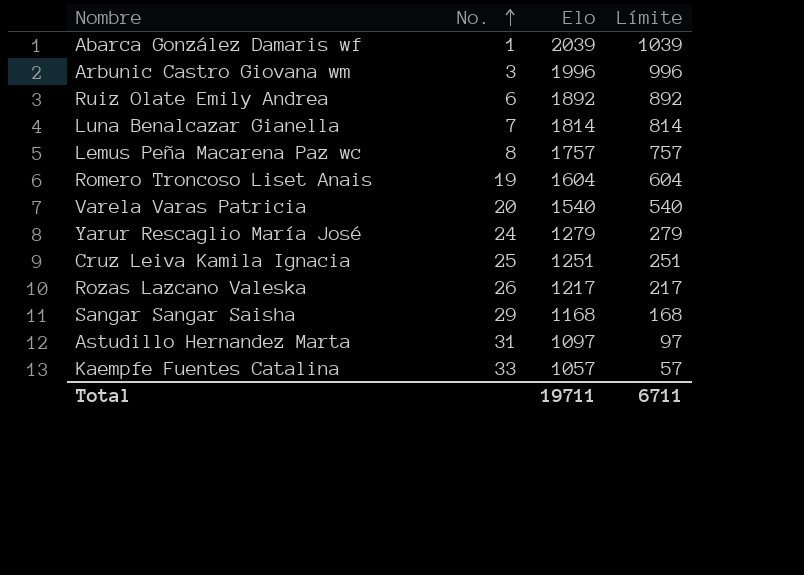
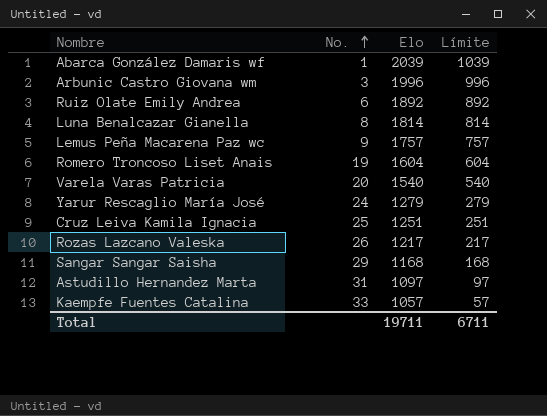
Luna Benalcazar Gianella | No.: 7 -> 8
Lemus Peña Macarena Paz wc | No.: 8 -> 9

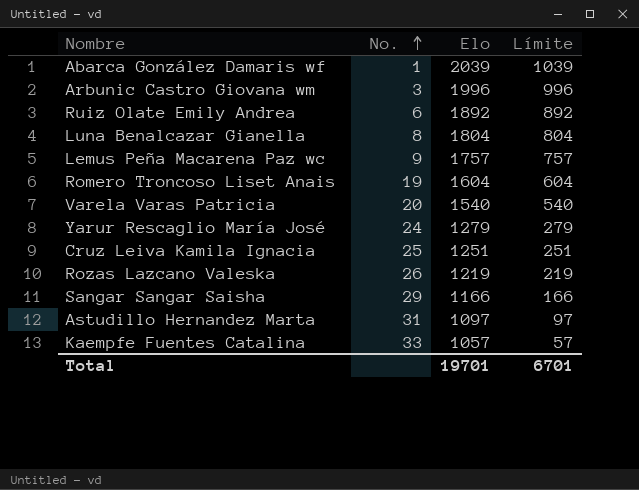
Luna Benalcazar Gianella | Elo: 1814 -> 1804
Luna Benalcazar Gianella | Límite: 814 -> 804
Rozas Lazcano Valeska | Elo: 1217 -> 1219
Rozas Lazcano Valeska | Límite: 217 -> 219
Sangar Sangar Saisha | Elo: 1168 -> 1166
Sangar Sangar Saisha | Límite: 168 -> 166
Total | Elo: 19711 -> 19701
Total | Límite: 6711 -> 6701

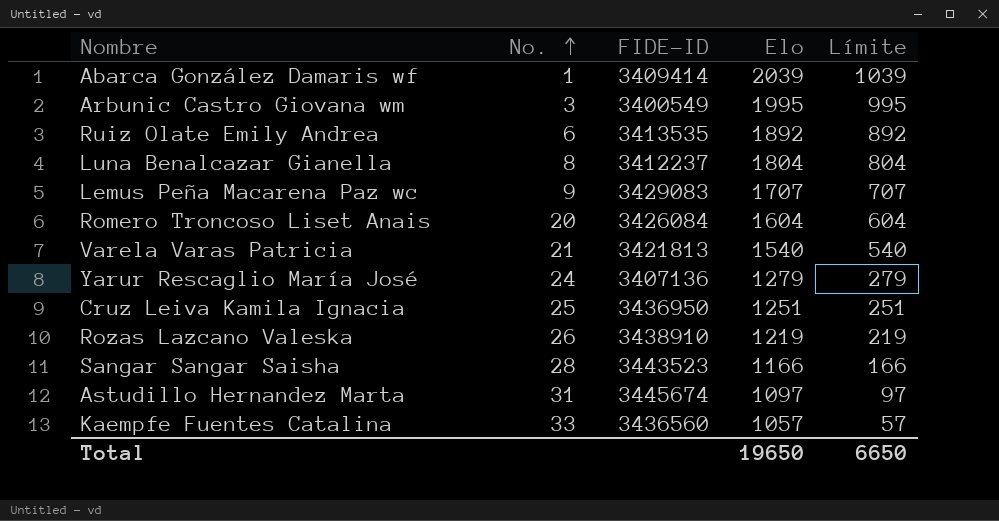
column FIDE-ID | position: none -> 3
Arbunic Castro Giovana wm | Elo: 1996 -> 1995
Arbunic Castro Giovana wm | Límite: 996 -> 995
Lemus Peña Macarena Paz wc | Elo: 1757 -> 1707
Lemus Peña Macarena Paz wc | Límite: 757 -> 707
Romero Troncoso Liset Anais | No.: 19 -> 20
Varela Varas Patricia | No.: 20 -> 21
Sangar Sangar Saisha | No.: 29 -> 28
Total | Elo: 19701 -> 19650
Total | Límite: 6701 -> 6650

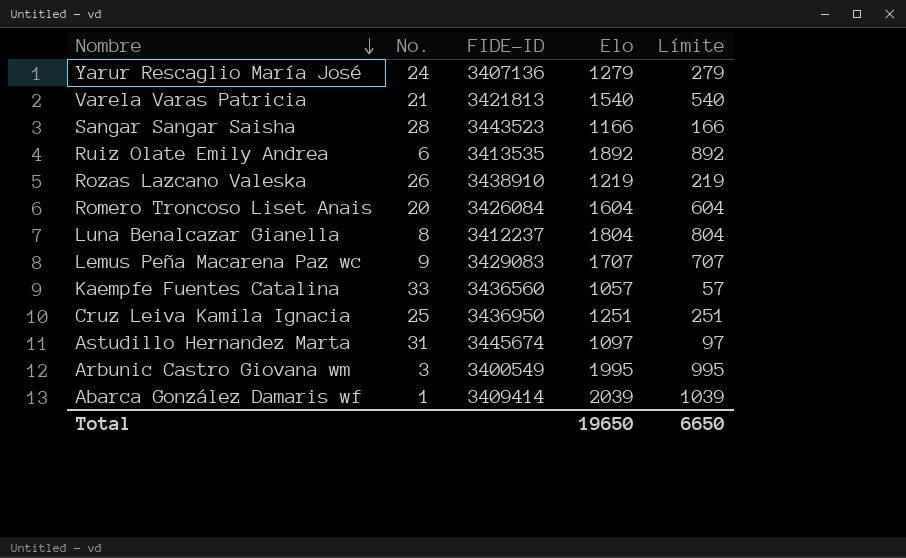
row order: No. ascending -> Nombre descending

